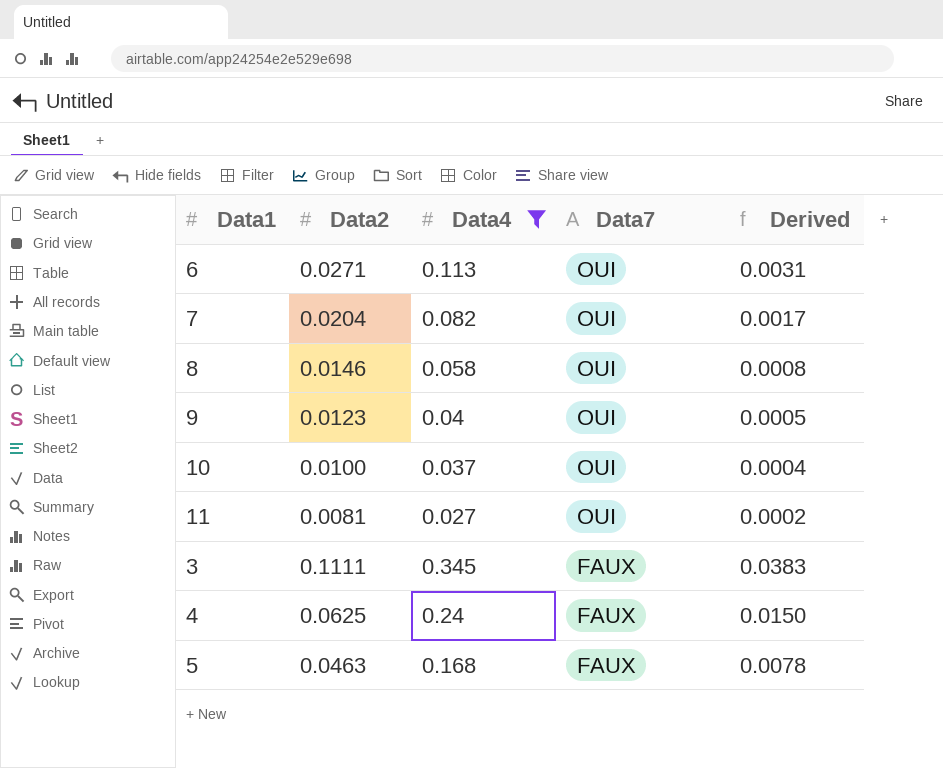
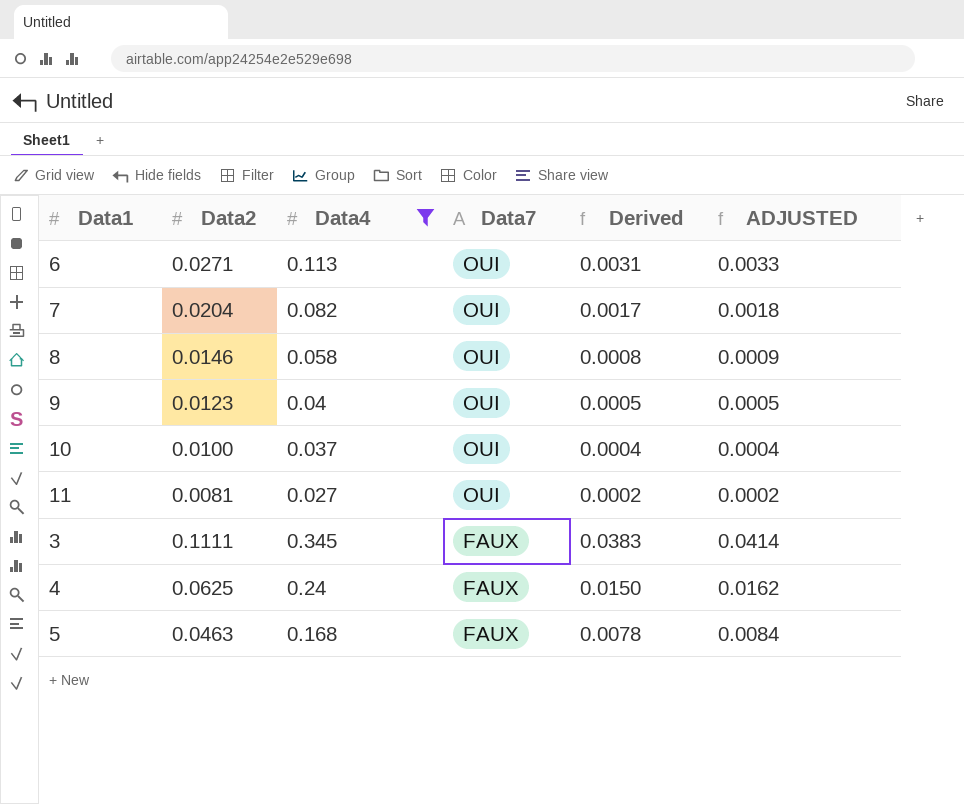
column ADJUSTED | formula: none -> [Derived] * 1.08

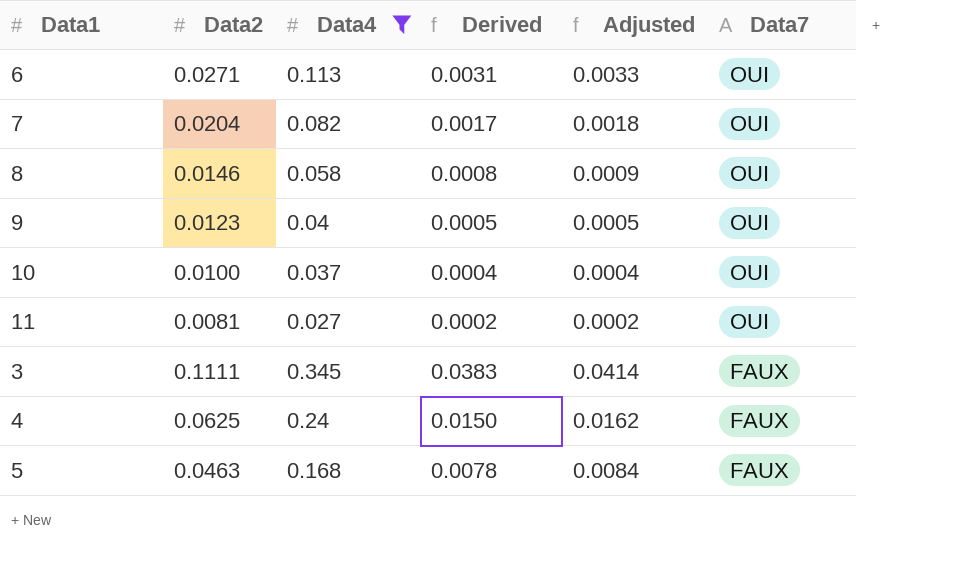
column name: ADJUSTED -> Adjusted
column Data7 | position: 4 -> 6

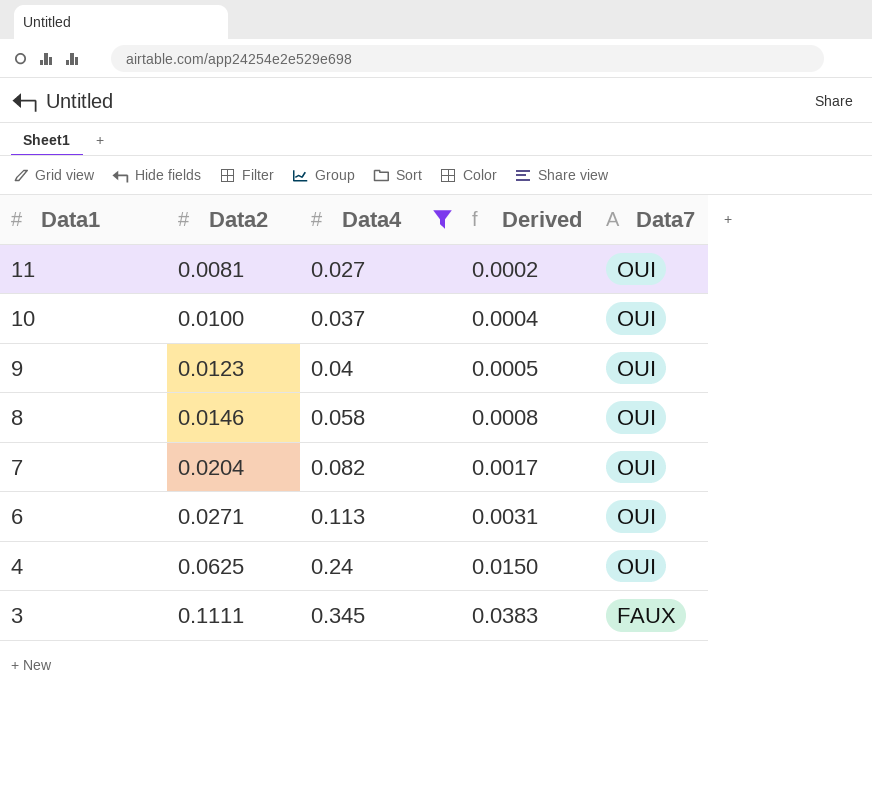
row order: Data7 descending -> Data1 descending
column Adjusted | formula: [Derived] * 1.08 -> none
row 5: 0.0463 | 0.168 | 0.0078 | 0.0084 | FAUX -> none
4 | Data7: FAUX -> OUI

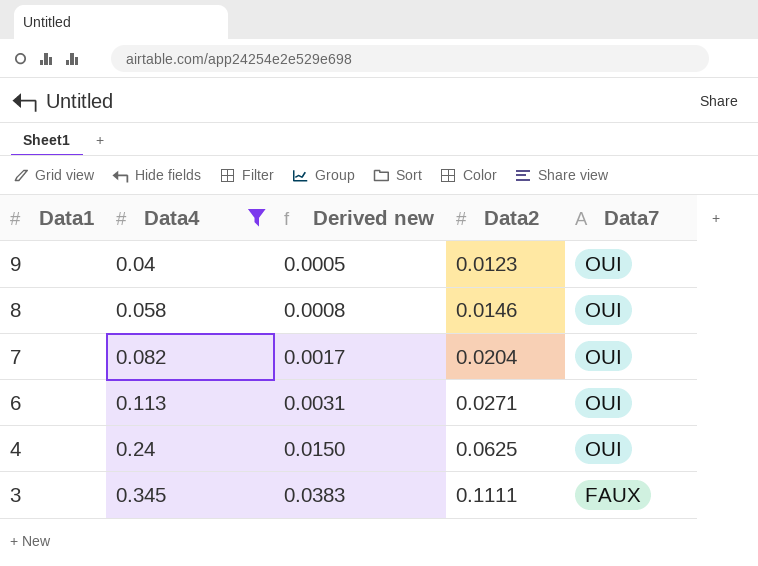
column name: Derived -> Derived new
column Data2 | position: 2 -> 4
row 11: 0.0081 | 0.027 | 0.0002 | OUI -> none
row 10: 0.0100 | 0.037 | 0.0004 | OUI -> none

